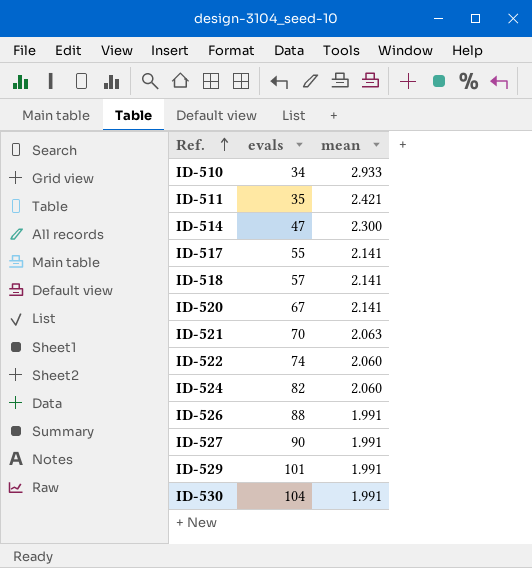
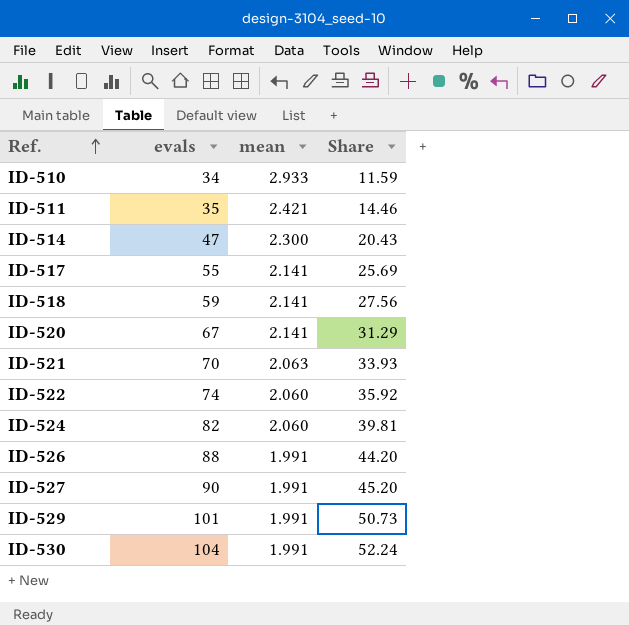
column Share | formula: none -> [evals] / [mean]
ID-518 | evals: 57 -> 59

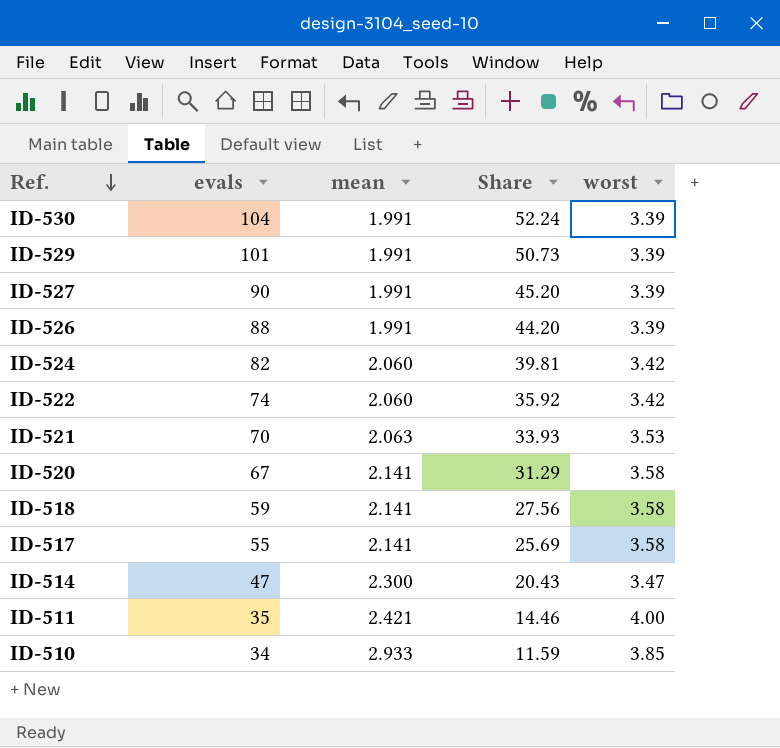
row order: Ref. ascending -> Ref. descending
column worst | position: none -> 5

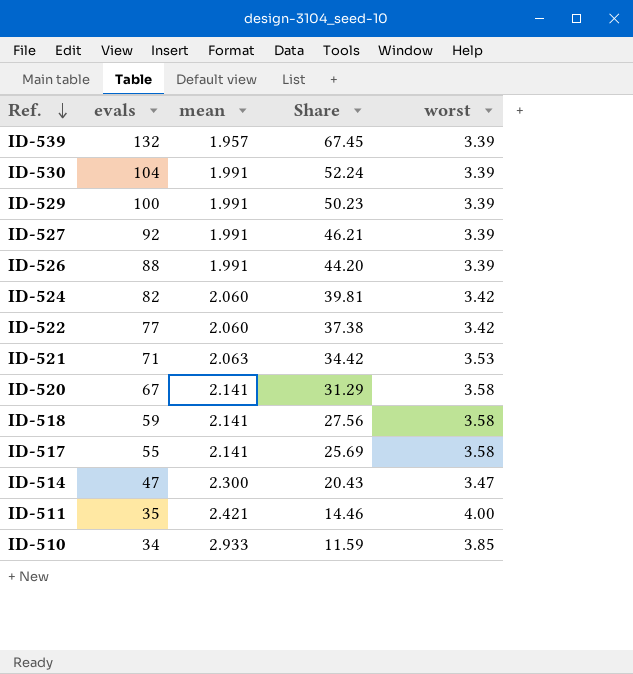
row ID-539: none -> 132 | 1.957 | 67.45 | 3.39
ID-529 | evals: 101 -> 100
ID-529 | Share: 50.73 -> 50.23
ID-527 | evals: 90 -> 92
ID-527 | Share: 45.20 -> 46.21
ID-522 | evals: 74 -> 77
ID-522 | Share: 35.92 -> 37.38
ID-521 | evals: 70 -> 71
ID-521 | Share: 33.93 -> 34.42

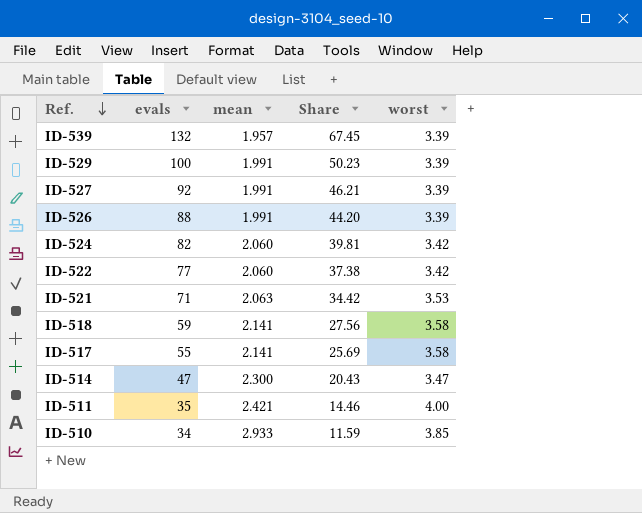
row ID-530: 104 | 1.991 | 52.24 | 3.39 -> none
row ID-520: 67 | 2.141 | 31.29 | 3.58 -> none

